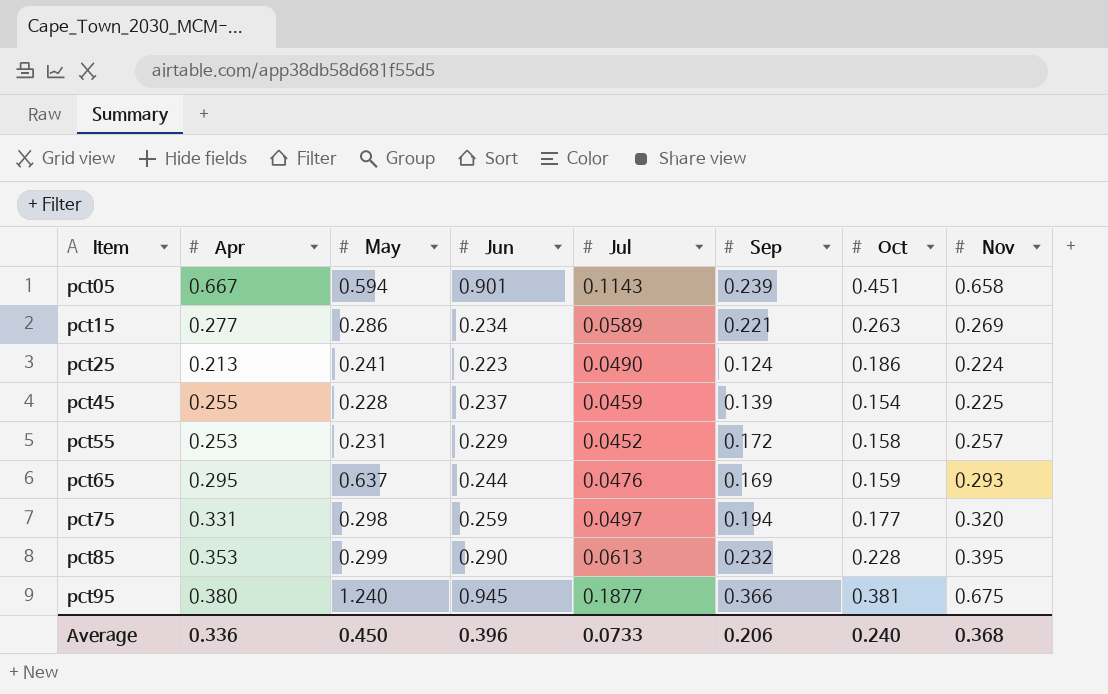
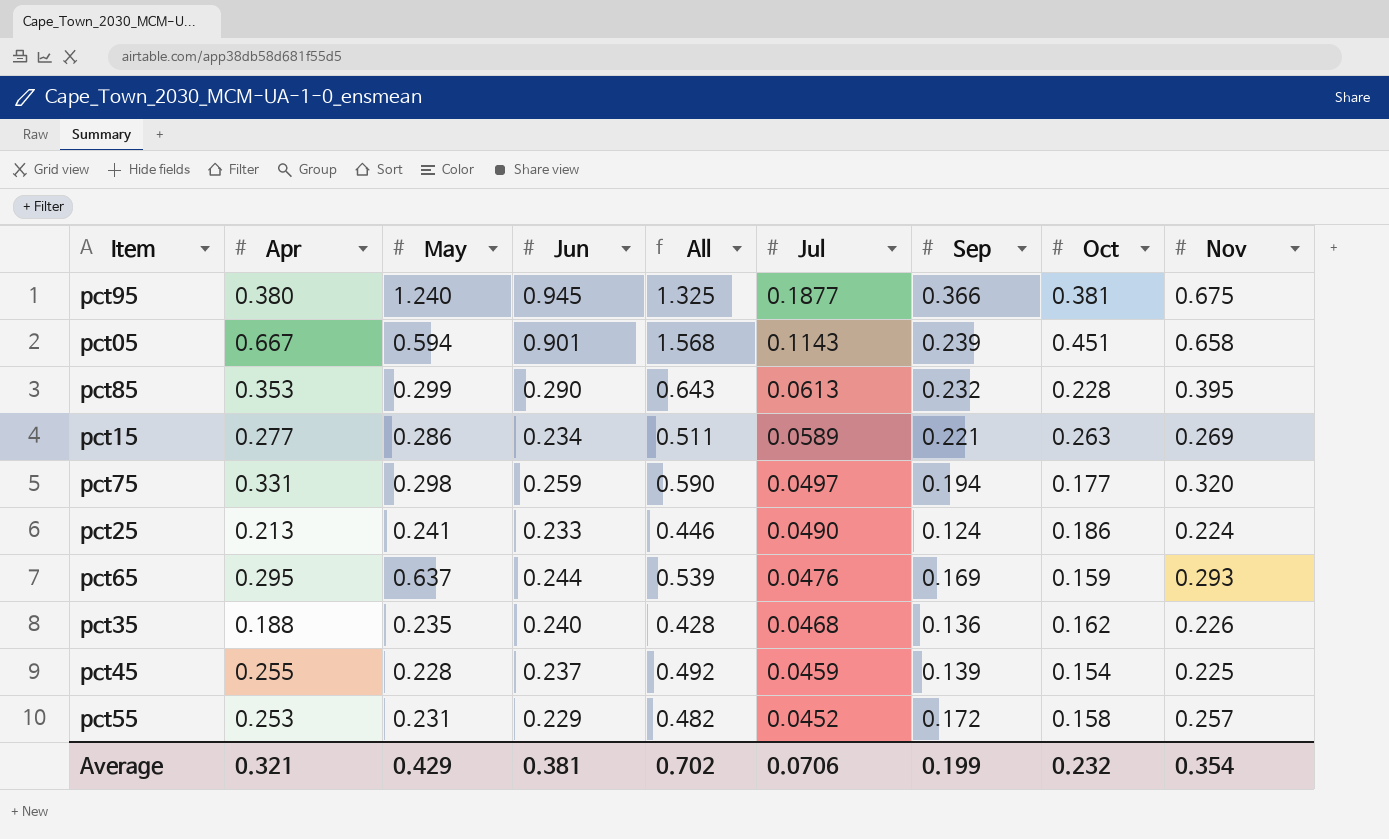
row order: Item ascending -> Jul descending
column All | formula: none -> [Apr] + [Jun]
pct25 | Jun: 0.223 -> 0.233
row pct35: none -> 0.188 | 0.235 | 0.240 | 0.428 | 0.0468 | 0.136 | 0.162 | 0.226
Average | Apr: 0.336 -> 0.321
Average | May: 0.450 -> 0.429
Average | Jun: 0.396 -> 0.381
Average | Jul: 0.0733 -> 0.0706
Average | Sep: 0.206 -> 0.199
Average | Oct: 0.240 -> 0.232
Average | Nov: 0.368 -> 0.354

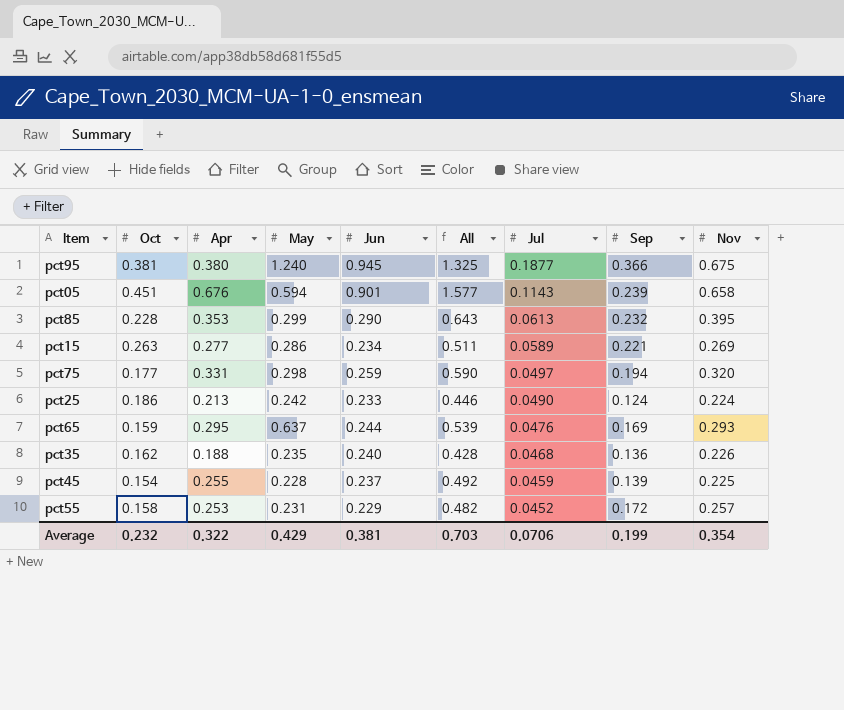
column Oct | position: 8 -> 2
pct05 | Apr: 0.667 -> 0.676
pct05 | All: 1.568 -> 1.577
pct25 | May: 0.241 -> 0.242
Average | Apr: 0.321 -> 0.322
Average | All: 0.702 -> 0.703

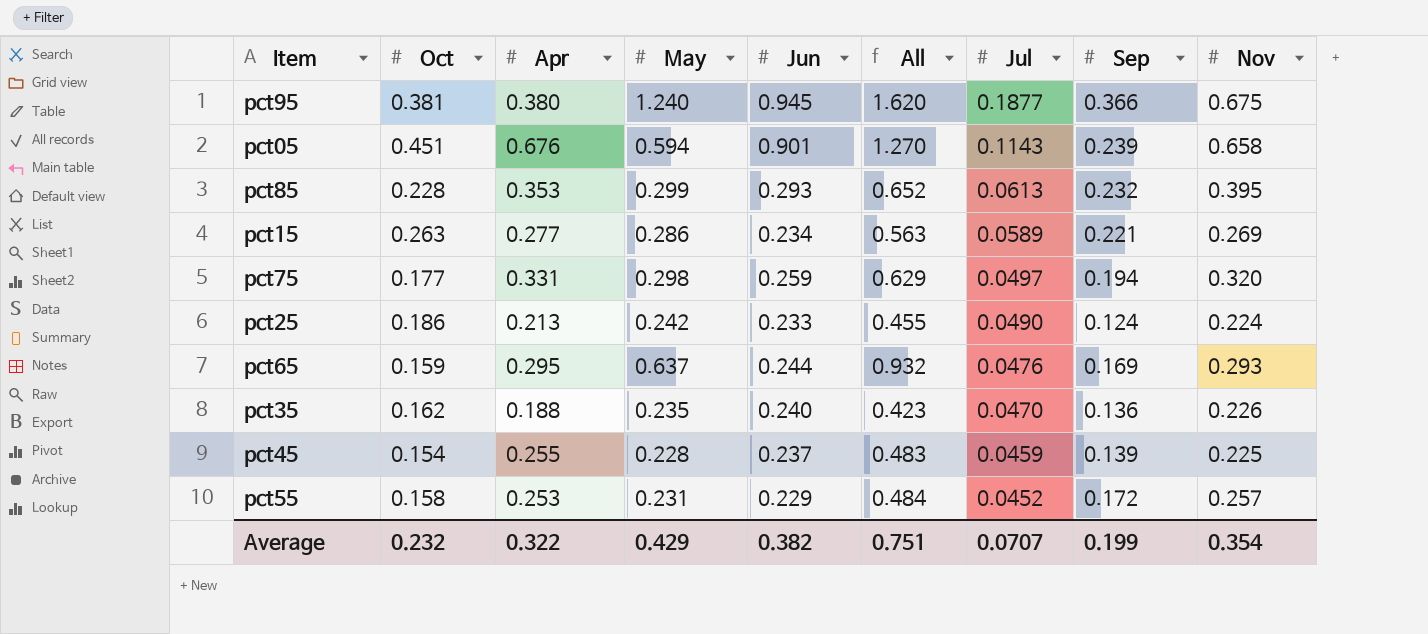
column All | formula: [Apr] + [Jun] -> [Apr] + [May]
pct85 | Jun: 0.290 -> 0.293
pct35 | Jul: 0.0468 -> 0.0470
Average | Jun: 0.381 -> 0.382
Average | All: 0.703 -> 0.751
Average | Jul: 0.0706 -> 0.0707

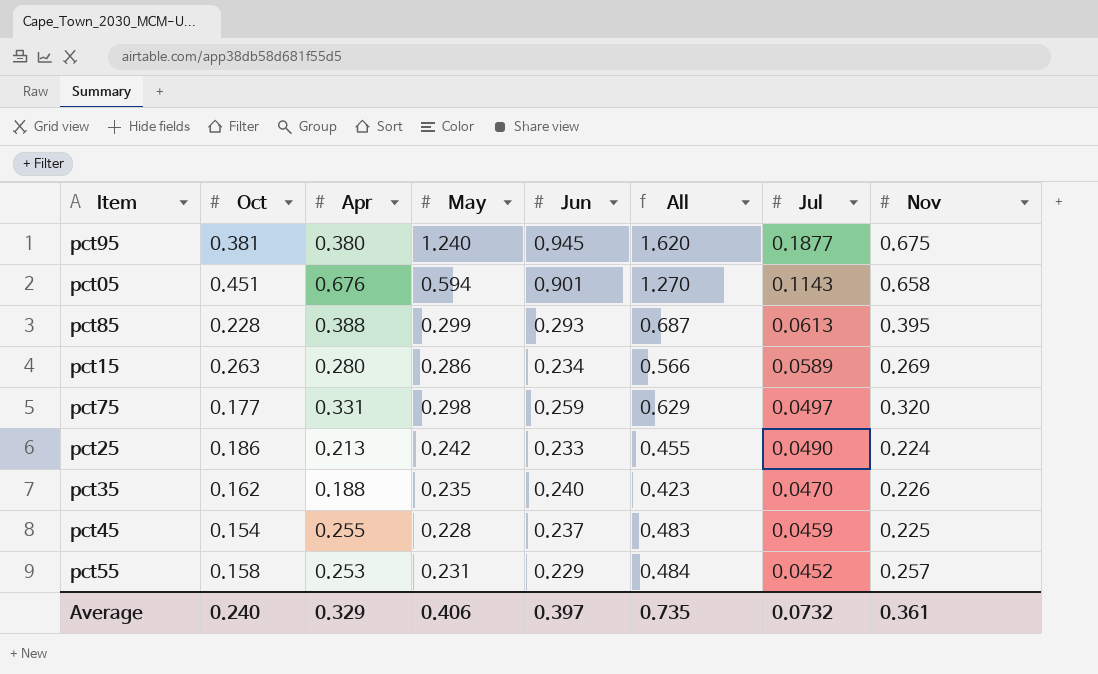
column Sep | position: 8 -> none
row pct65: 0.159 | 0.295 | 0.637 | 0.244 | 0.932 | 0.0476 | 0.169 | 0.293 -> none
pct85 | Apr: 0.353 -> 0.388
pct85 | All: 0.652 -> 0.687
pct15 | Apr: 0.277 -> 0.280
pct15 | All: 0.563 -> 0.566
Average | Oct: 0.232 -> 0.240
Average | Apr: 0.322 -> 0.329
Average | May: 0.429 -> 0.406
Average | Jun: 0.382 -> 0.397
Average | All: 0.751 -> 0.735
Average | Jul: 0.0707 -> 0.0732
Average | Nov: 0.354 -> 0.361

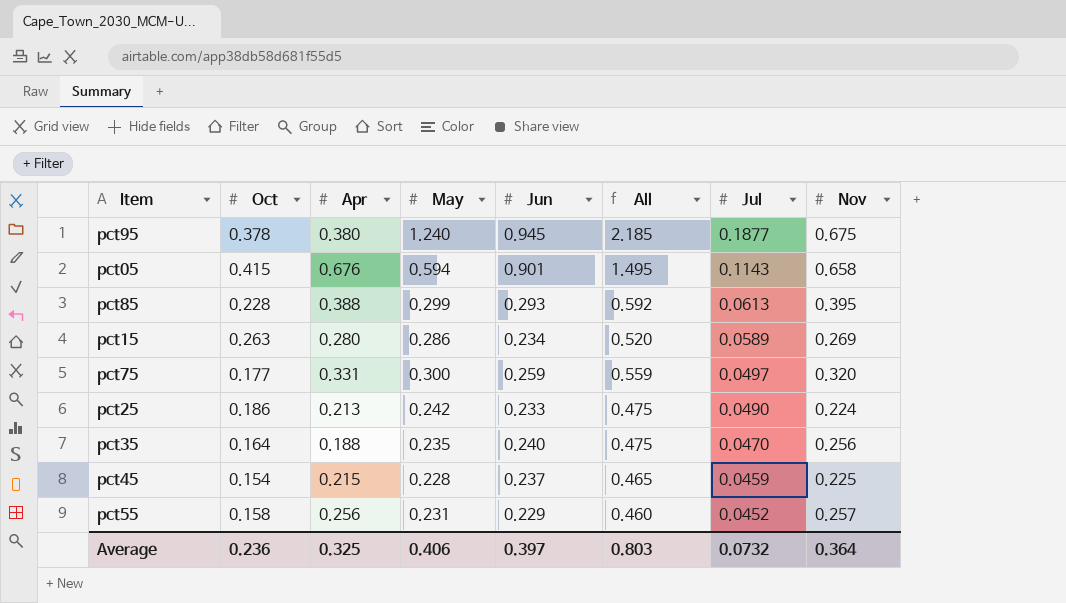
column All | formula: [Apr] + [May] -> [May] + [Jun]
pct95 | Oct: 0.381 -> 0.378
pct05 | Oct: 0.451 -> 0.415
pct75 | May: 0.298 -> 0.300
pct35 | Oct: 0.162 -> 0.164
pct35 | Nov: 0.226 -> 0.256
pct45 | Apr: 0.255 -> 0.215
pct55 | Apr: 0.253 -> 0.256
Average | Oct: 0.240 -> 0.236
Average | Apr: 0.329 -> 0.325
Average | All: 0.735 -> 0.803
Average | Nov: 0.361 -> 0.364

